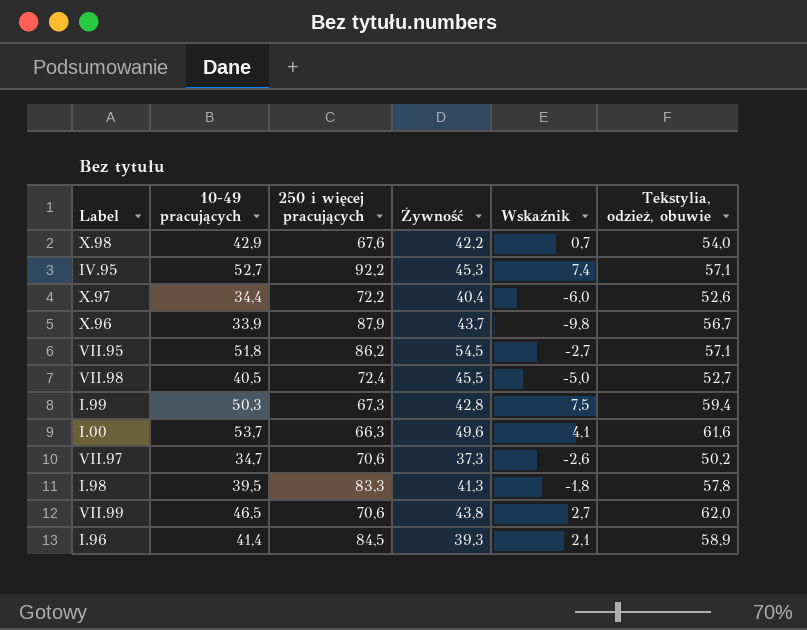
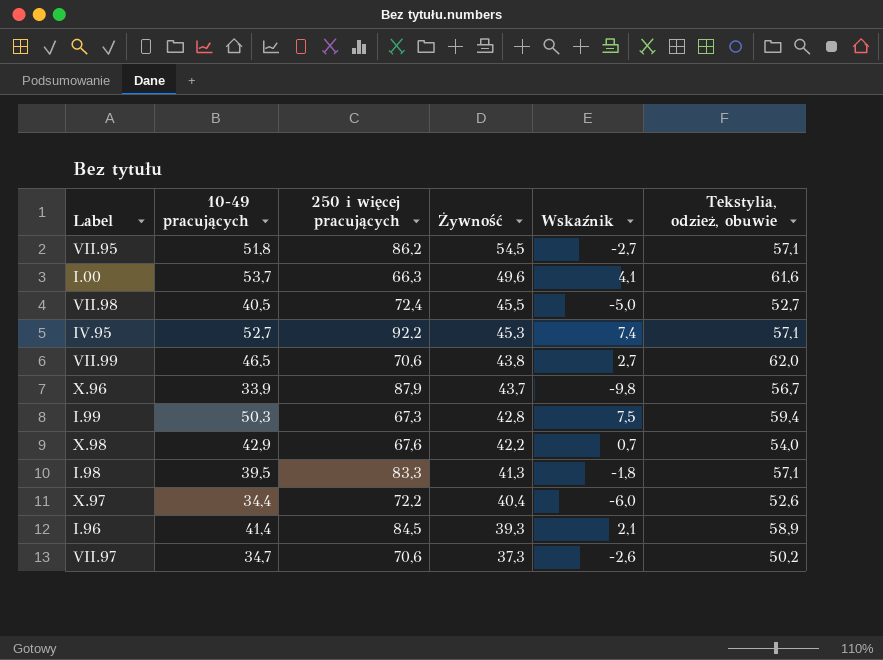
row order: none -> Żywność descending
I.98 | Tekstylia, odzież, obuwie: 57,8 -> 57,1

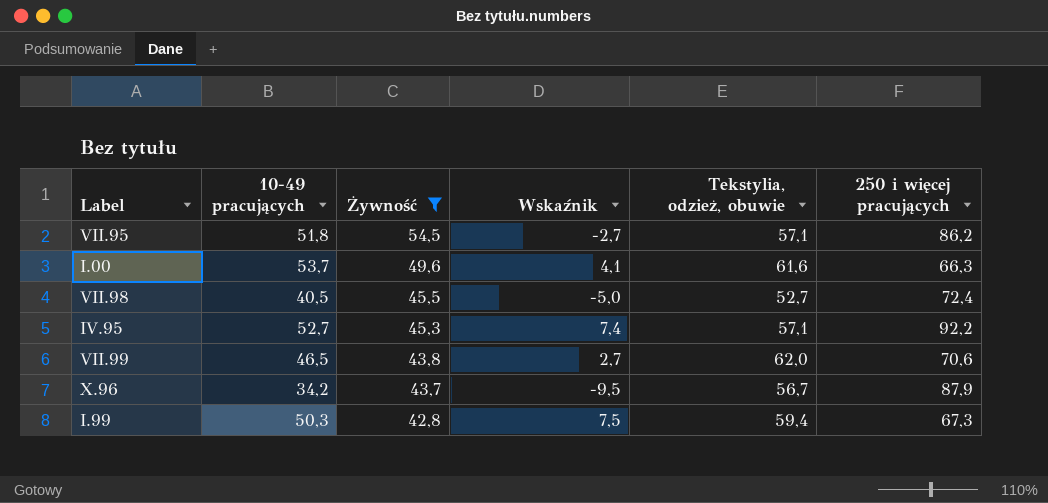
filter: none -> Żywność >= 42,8
column 250 i więcej pracujących | position: 3 -> 6
X.96 | 10-49 pracujących: 33,9 -> 34,2
X.96 | Wskaźnik: -9,8 -> -9,5

